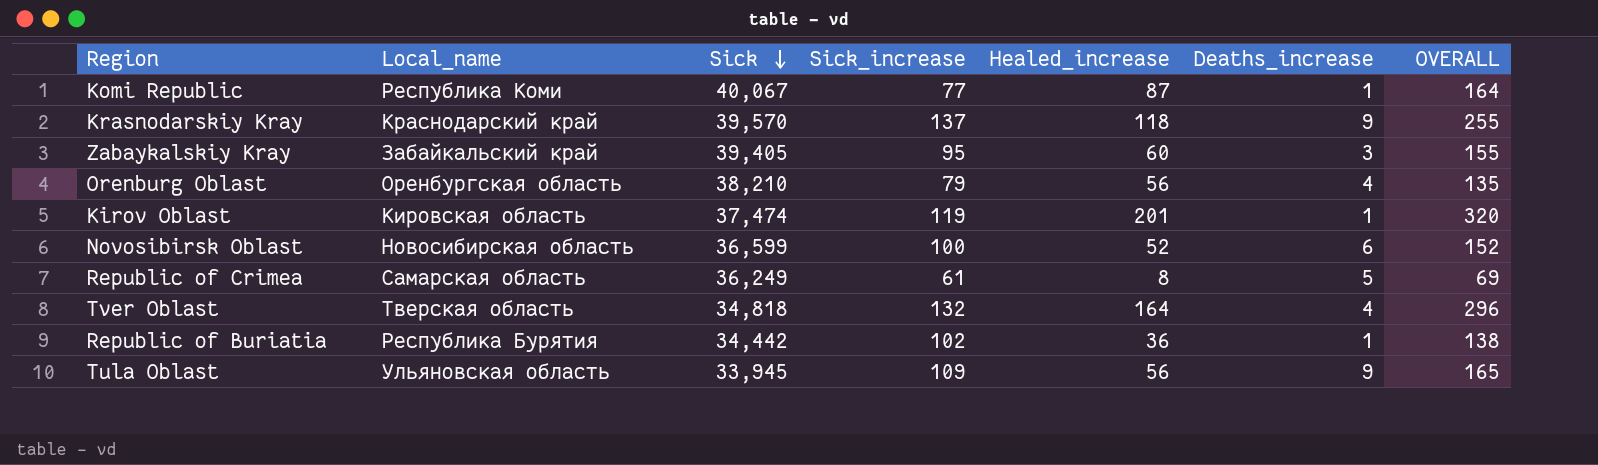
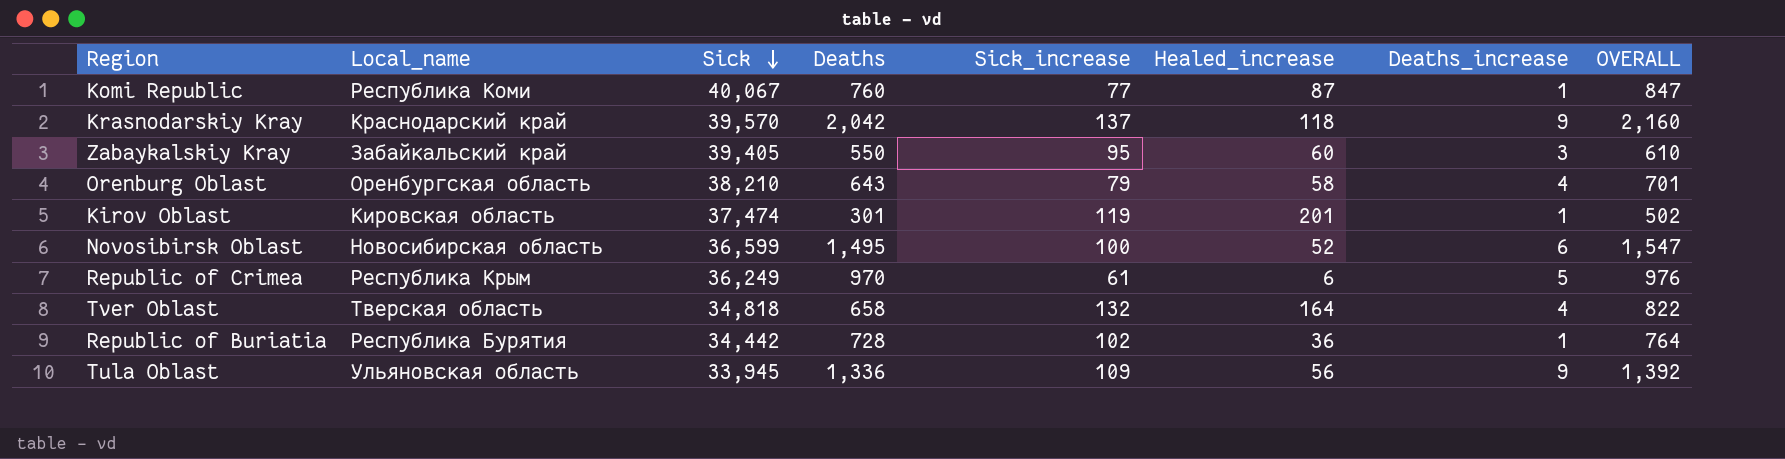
column Deaths | position: none -> 4
column OVERALL | formula: [Sick_increase] + [Healed_increase] -> [Deaths] + [Healed_increase]
Orenburg Oblast | Healed_increase: 56 -> 58
Republic of Crimea | Local_name: Самарская область -> Республика Крым
Republic of Crimea | Healed_increase: 8 -> 6

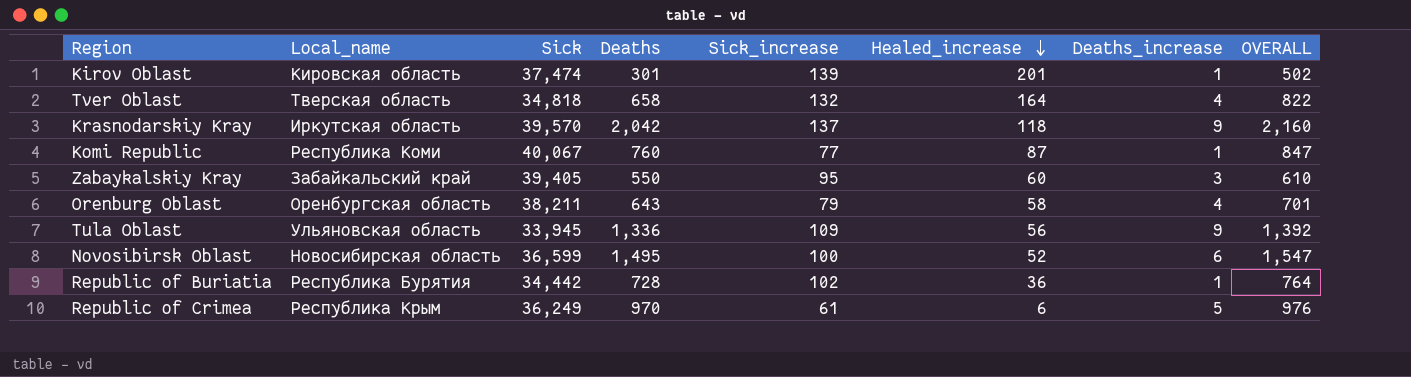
row order: Sick descending -> Healed_increase descending
Kirov Oblast | Sick_increase: 119 -> 139
Krasnodarskiy Kray | Local_name: Краснодарский край -> Иркутская область
Orenburg Oblast | Sick: 38,210 -> 38,211

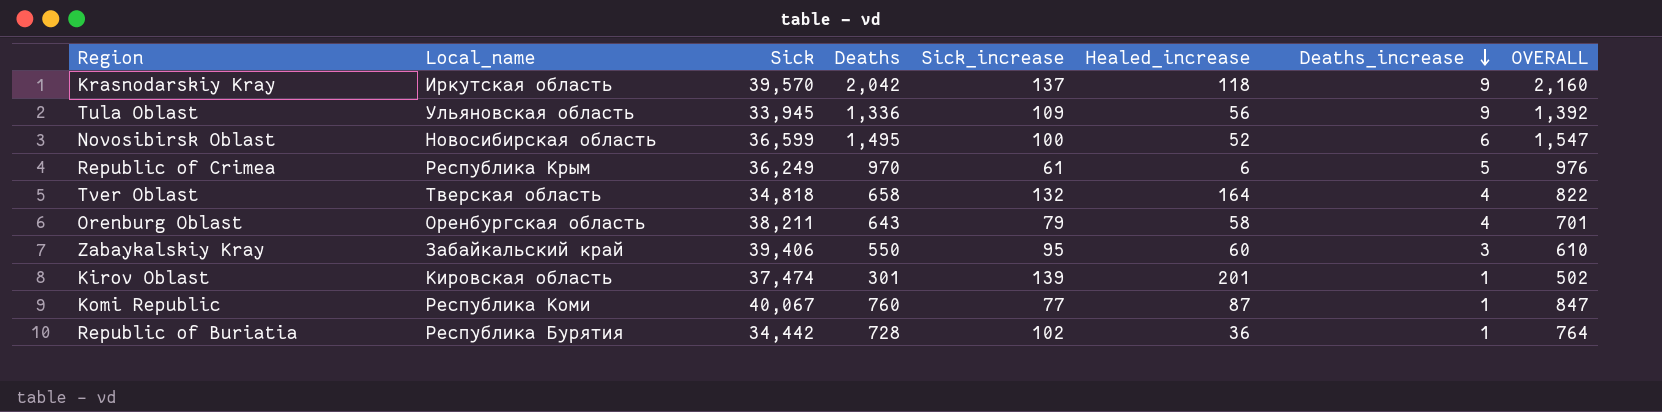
row order: Healed_increase descending -> Deaths_increase descending
Zabaykalskiy Kray | Sick: 39,405 -> 39,406

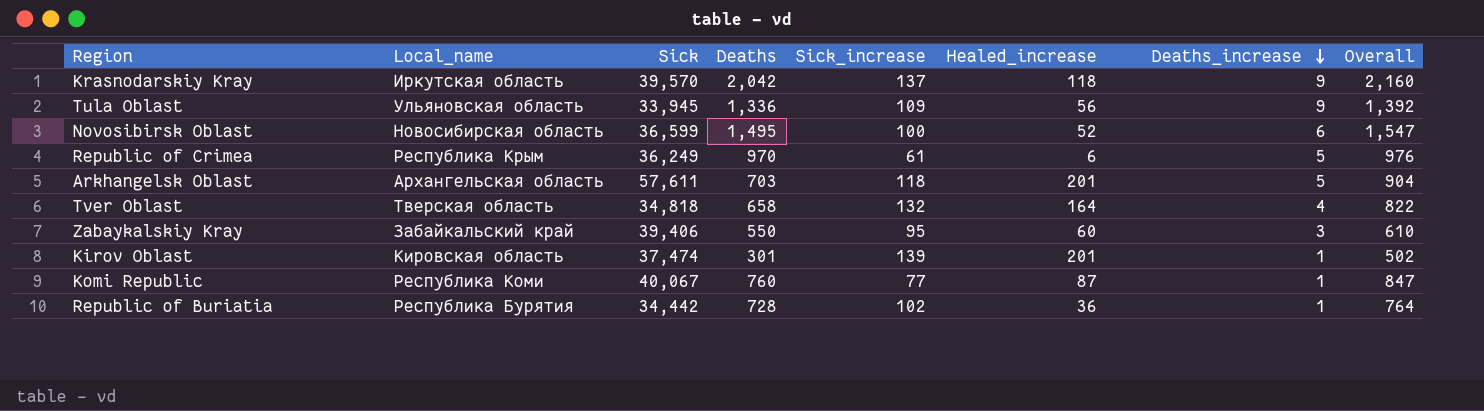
column name: OVERALL -> Overall
row Orenburg Oblast: Оренбургская область | 38,211 | 643 | 79 | 58 | 4 | 701 -> none
row Arkhangelsk Oblast: none -> Архангельская область | 57,611 | 703 | 118 | 201 | 5 | 904

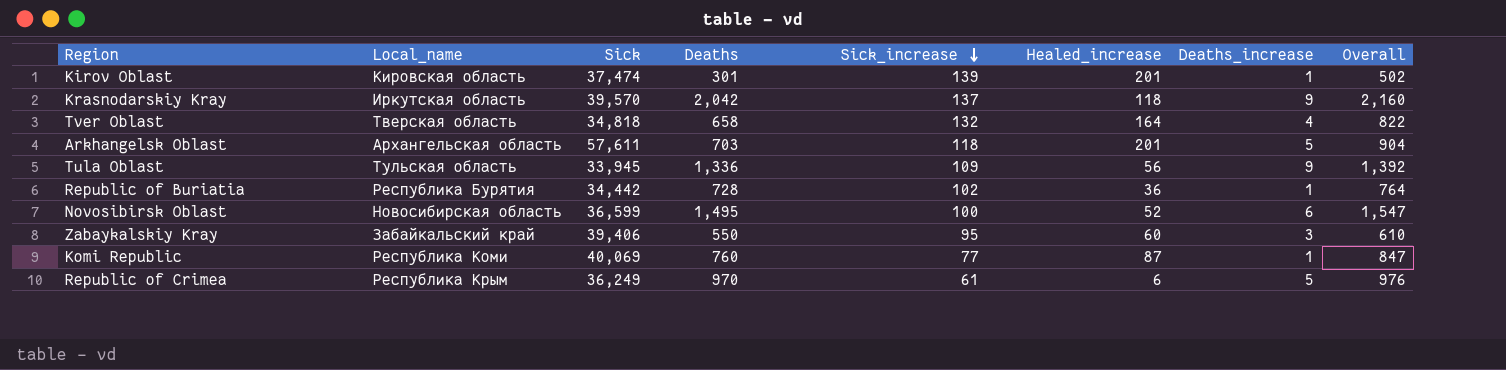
row order: Deaths_increase descending -> Sick_increase descending
Tula Oblast | Local_name: Ульяновская область -> Тульская область
Komi Republic | Sick: 40,067 -> 40,069

